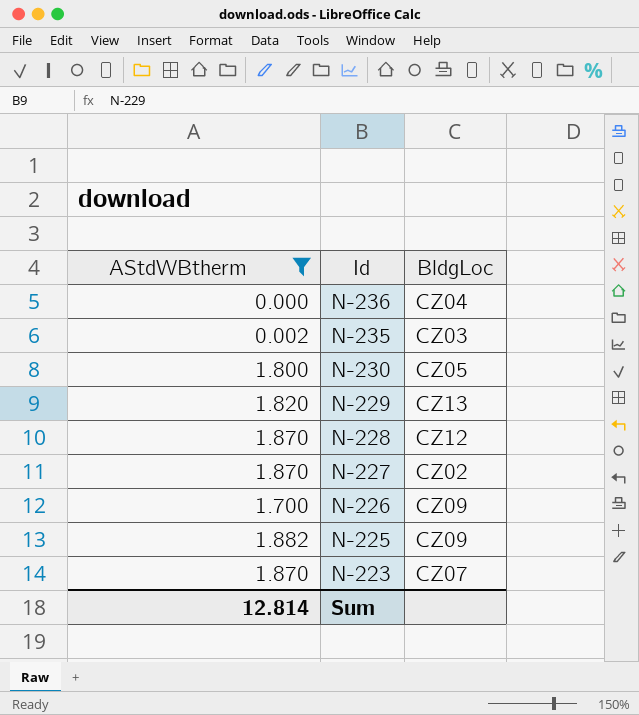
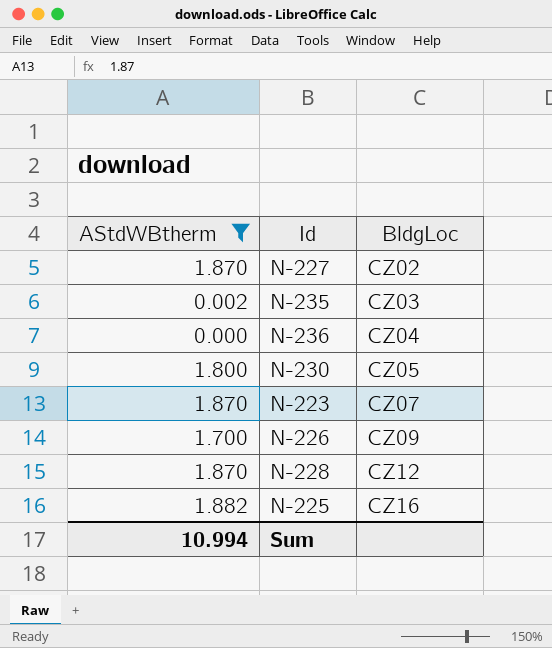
row order: Id descending -> BldgLoc ascending
row N-229: 1.820 | CZ13 -> none
N-225 | BldgLoc: CZ09 -> CZ16
Sum | AStdWBtherm: 12.814 -> 10.994

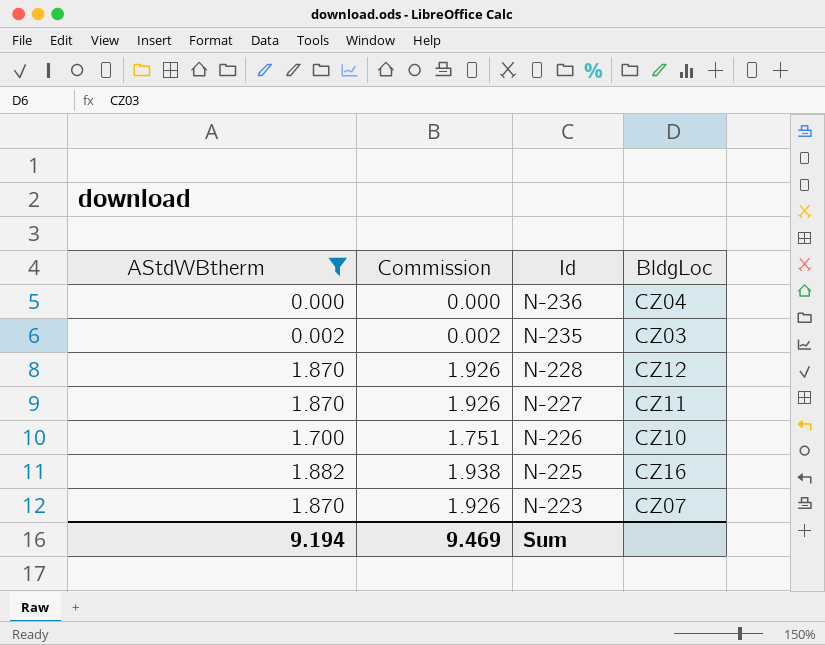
row order: BldgLoc ascending -> Id descending
column Commission | formula: none -> [AStdWBtherm] * 1.03
row N-230: 1.800 | CZ05 -> none
N-227 | BldgLoc: CZ02 -> CZ11
N-226 | BldgLoc: CZ09 -> CZ10
Sum | AStdWBtherm: 10.994 -> 9.194

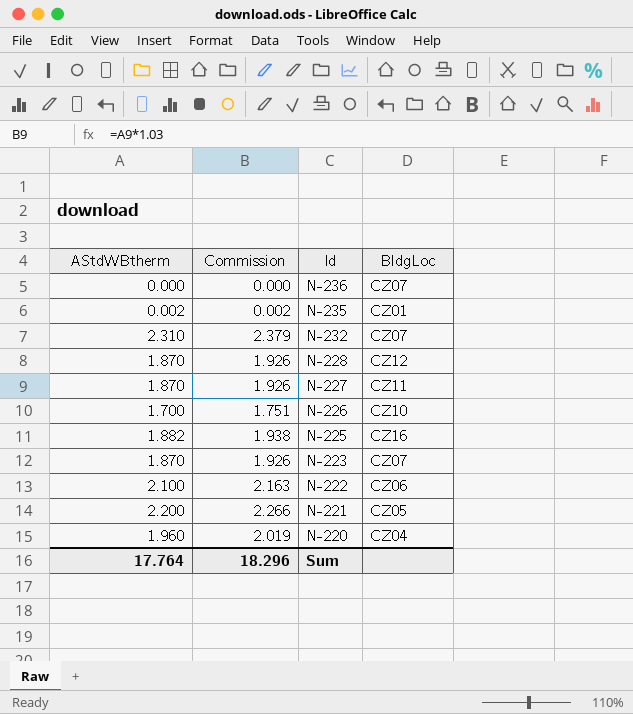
filter: AStdWBtherm <= 1.882 -> none
N-236 | BldgLoc: CZ04 -> CZ07
N-235 | BldgLoc: CZ03 -> CZ01
Sum | AStdWBtherm: 9.194 -> 17.764
Sum | Commission: 9.469 -> 18.296

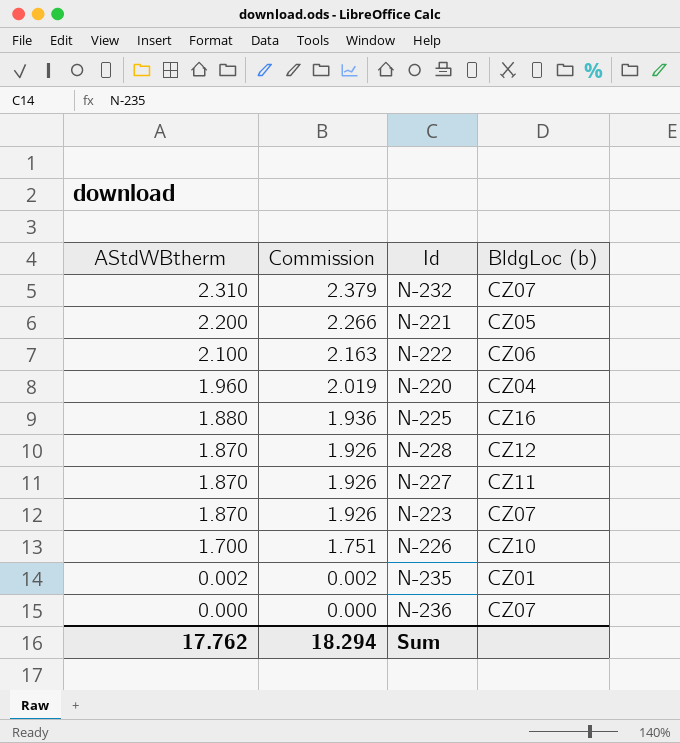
row order: Id descending -> AStdWBtherm descending
column name: BldgLoc -> BldgLoc (b)
N-225 | AStdWBtherm: 1.882 -> 1.880
N-225 | Commission: 1.938 -> 1.936
Sum | AStdWBtherm: 17.764 -> 17.762
Sum | Commission: 18.296 -> 18.294

